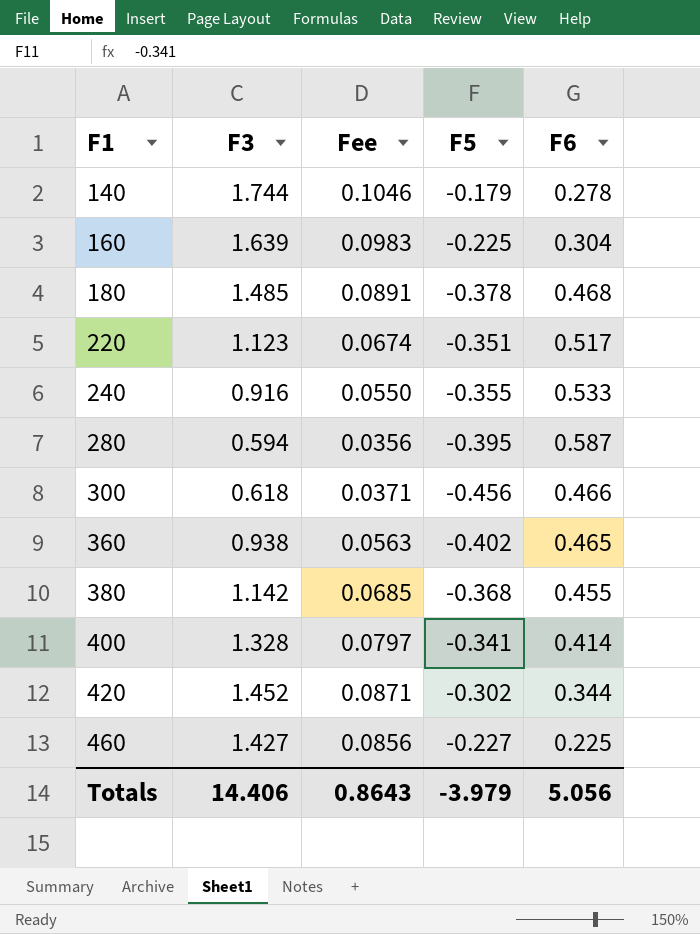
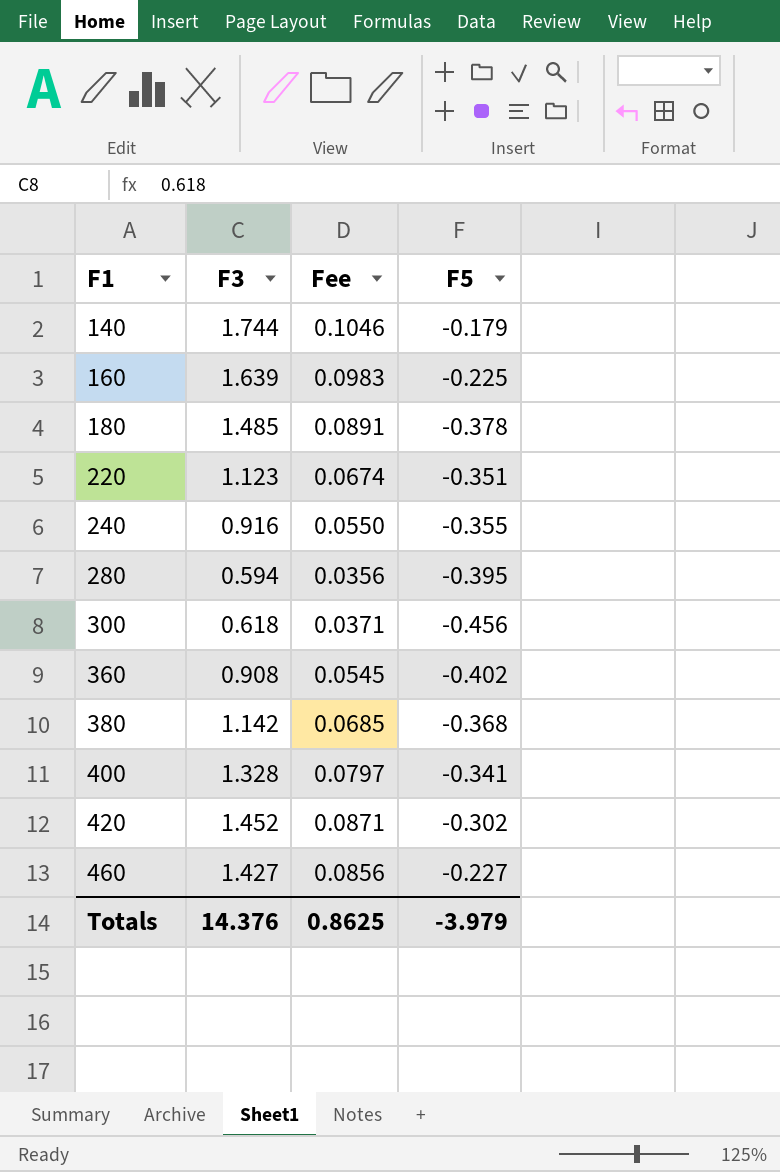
column F6 | position: 5 -> none
360 | F3: 0.938 -> 0.908
360 | Fee: 0.0563 -> 0.0545
Totals | F3: 14.406 -> 14.376
Totals | Fee: 0.8643 -> 0.8625

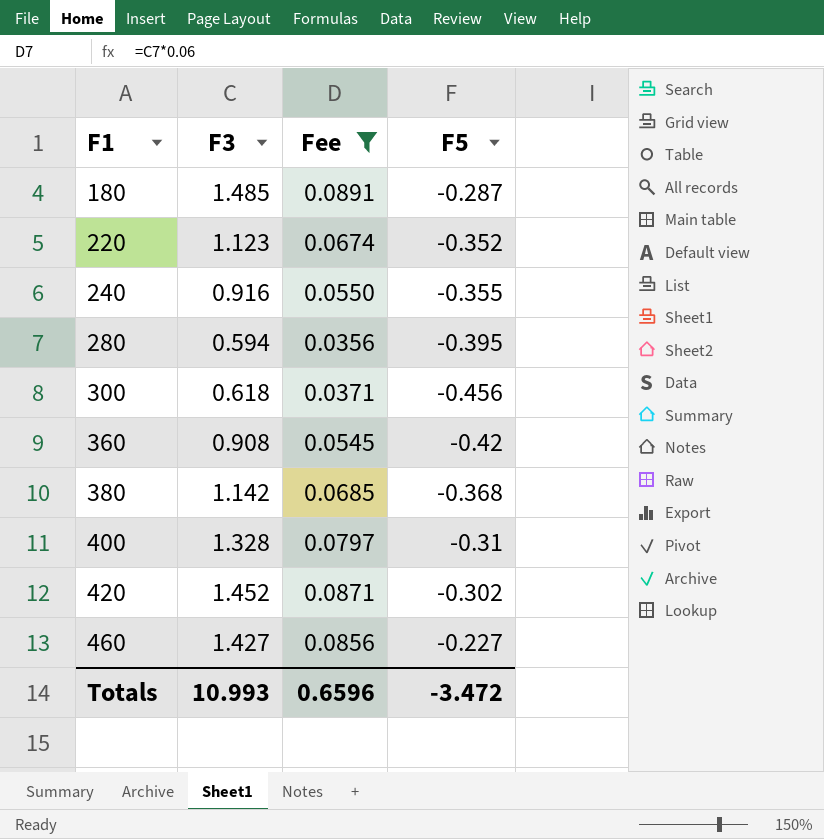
filter: none -> Fee <= 0.0891
180 | F5: -0.378 -> -0.287
220 | F5: -0.351 -> -0.352
360 | F5: -0.402 -> -0.42
400 | F5: -0.341 -> -0.31
Totals | F3: 14.376 -> 10.993
Totals | Fee: 0.8625 -> 0.6596
Totals | F5: -3.979 -> -3.472

